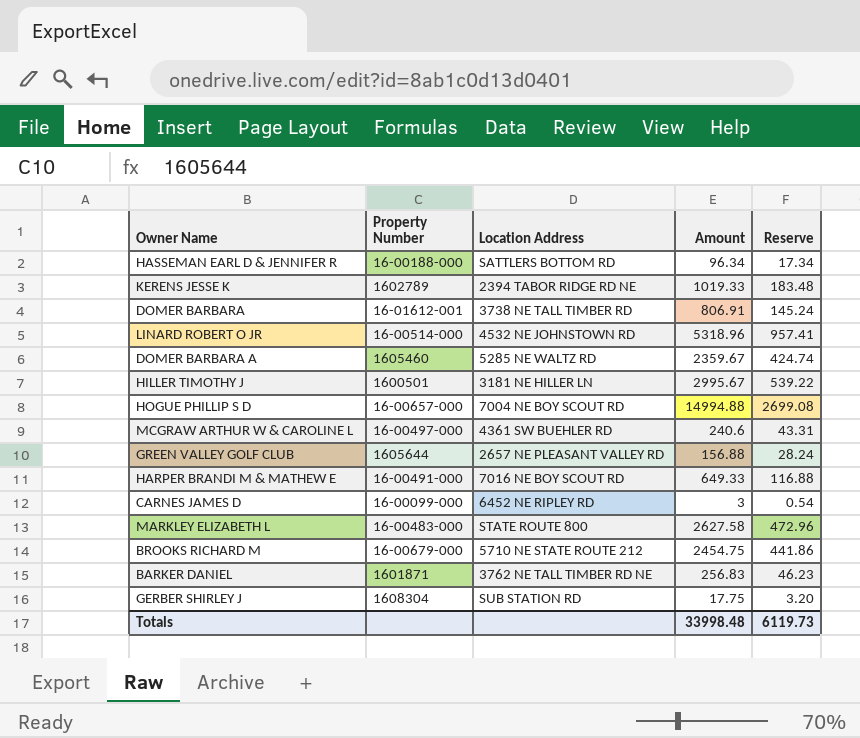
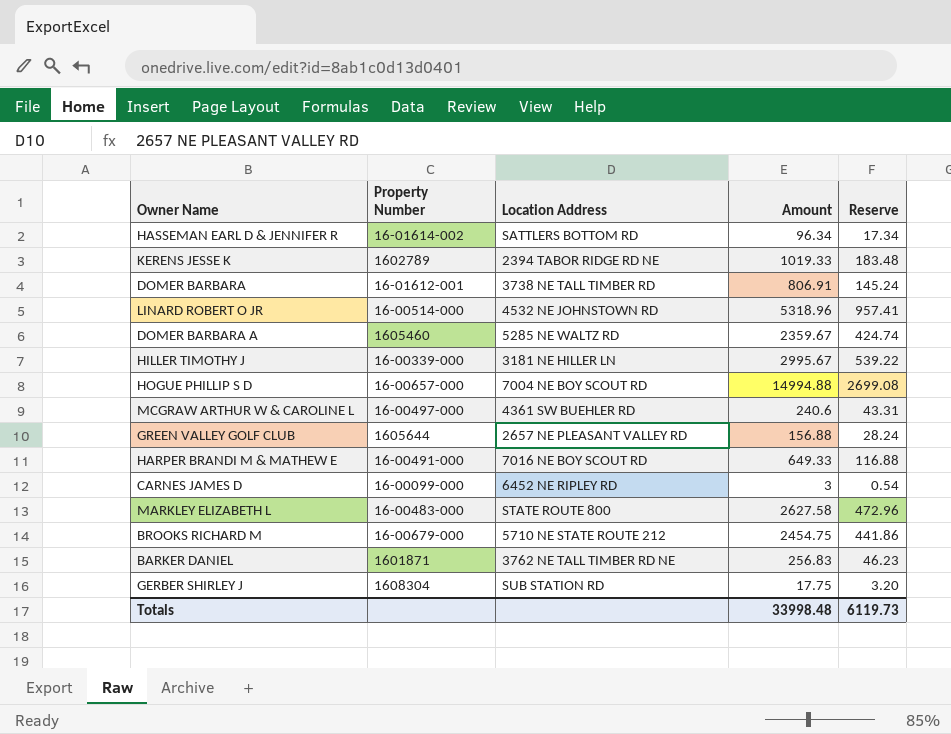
HASSEMAN EARL D & JENNIFER R | Property Number: 16-00188-000 -> 16-01614-002
HILLER TIMOTHY J | Property Number: 1600501 -> 16-00339-000

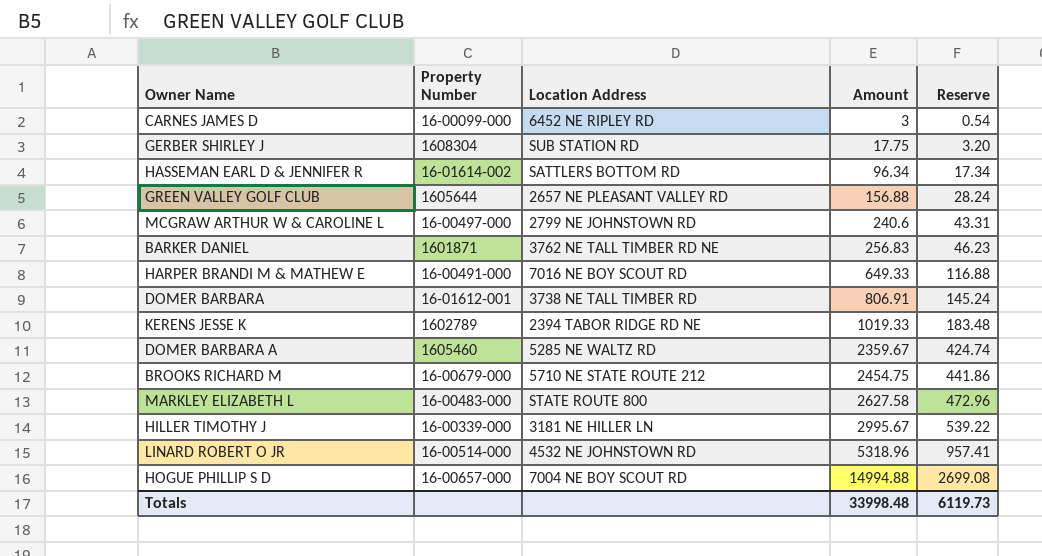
row order: none -> Amount ascending
MCGRAW ARTHUR W & CAROLINE L | Location Address: 4361 SW BUEHLER RD -> 2799 NE JOHNSTOWN RD

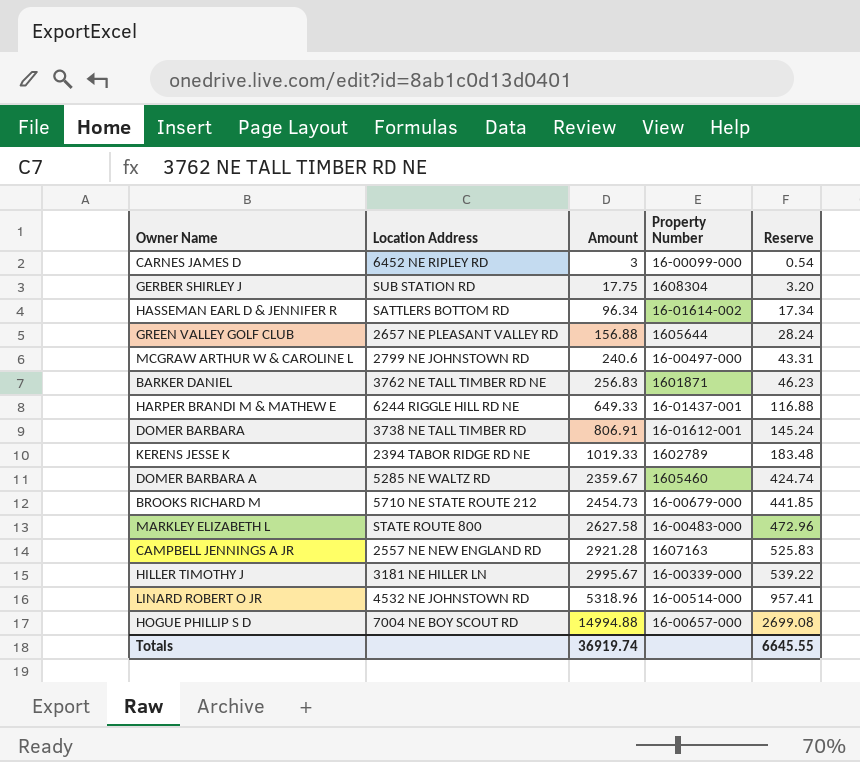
column Property Number | position: 2 -> 4
HARPER BRANDI M & MATHEW E | Location Address: 7016 NE BOY SCOUT RD -> 6244 RIGGLE HILL RD NE
HARPER BRANDI M & MATHEW E | Property Number: 16-00491-000 -> 16-01437-001
BROOKS RICHARD M | Amount: 2454.75 -> 2454.73
BROOKS RICHARD M | Reserve: 441.86 -> 441.85
row CAMPBELL JENNINGS A JR: none -> 2557 NE NEW ENGLAND RD | 2921.28 | 1607163 | 525.83
Totals | Amount: 33998.48 -> 36919.74
Totals | Reserve: 6119.73 -> 6645.55

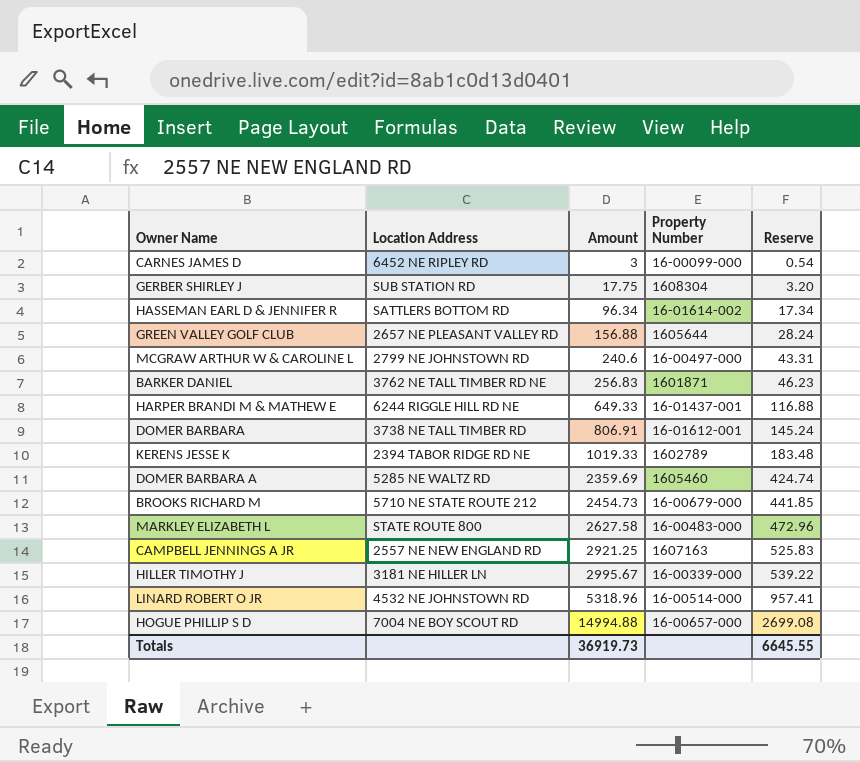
DOMER BARBARA A | Amount: 2359.67 -> 2359.69
CAMPBELL JENNINGS A JR | Amount: 2921.28 -> 2921.25
Totals | Amount: 36919.74 -> 36919.73

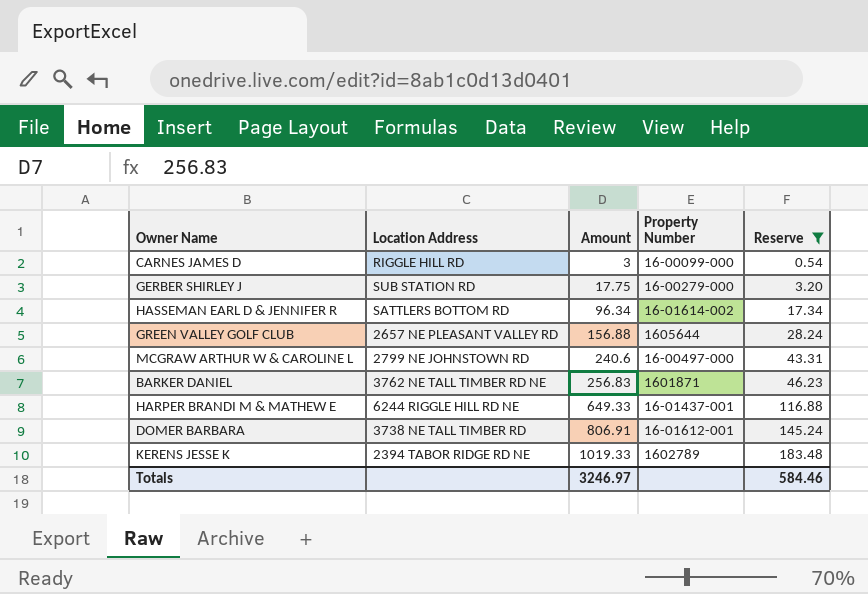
filter: none -> Reserve <= 183.48
CARNES JAMES D | Location Address: 6452 NE RIPLEY RD -> RIGGLE HILL RD
GERBER SHIRLEY J | Property Number: 1608304 -> 16-00279-000
Totals | Amount: 36919.73 -> 3246.97
Totals | Reserve: 6645.55 -> 584.46

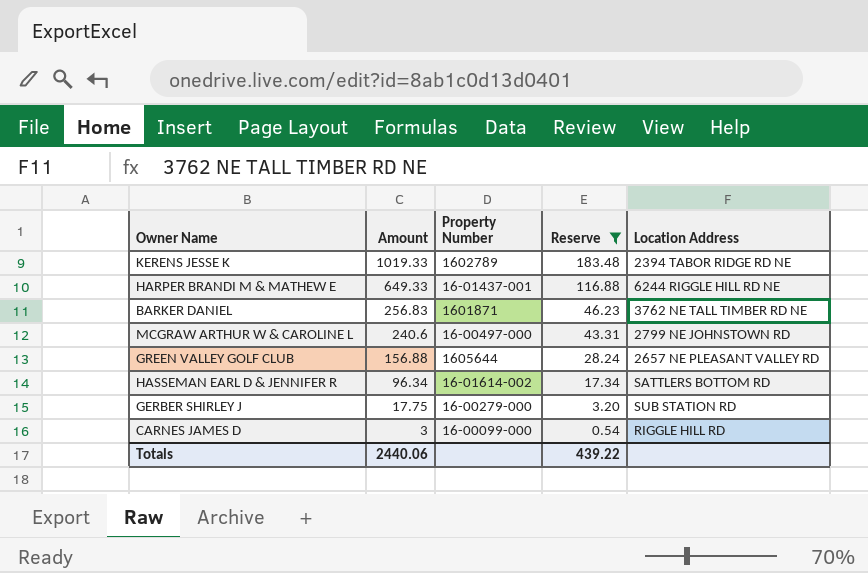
row order: Amount ascending -> Amount descending
column Location Address | position: 2 -> 5
row DOMER BARBARA: 3738 NE TALL TIMBER RD | 806.91 | 16-01612-001 | 145.24 -> none
Totals | Amount: 3246.97 -> 2440.06
Totals | Reserve: 584.46 -> 439.22

